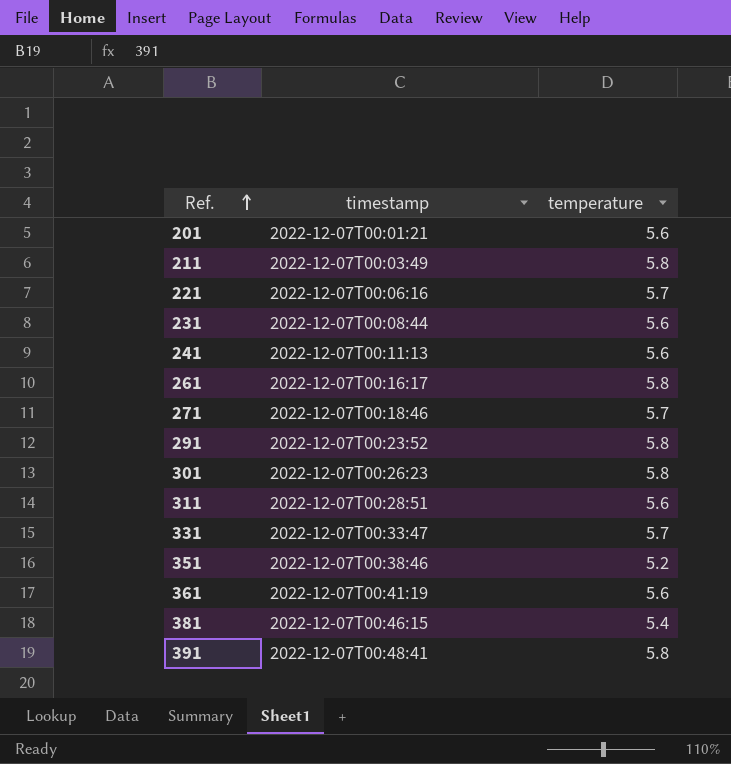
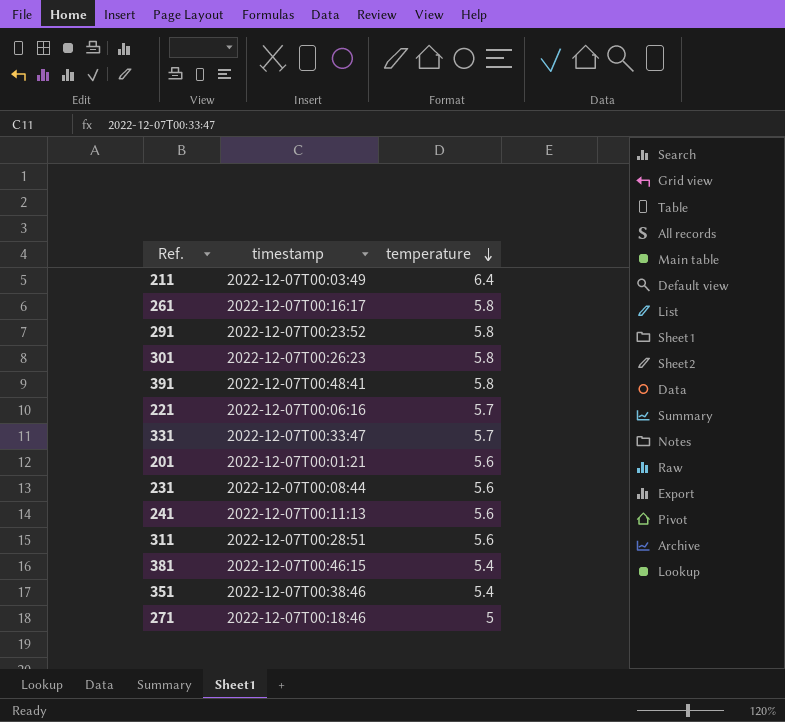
row order: Ref. ascending -> temperature descending
row 361: 2022-12-07T00:41:19 | 5.6 -> none
211 | temperature: 5.8 -> 6.4
351 | temperature: 5.2 -> 5.4
271 | temperature: 5.7 -> 5

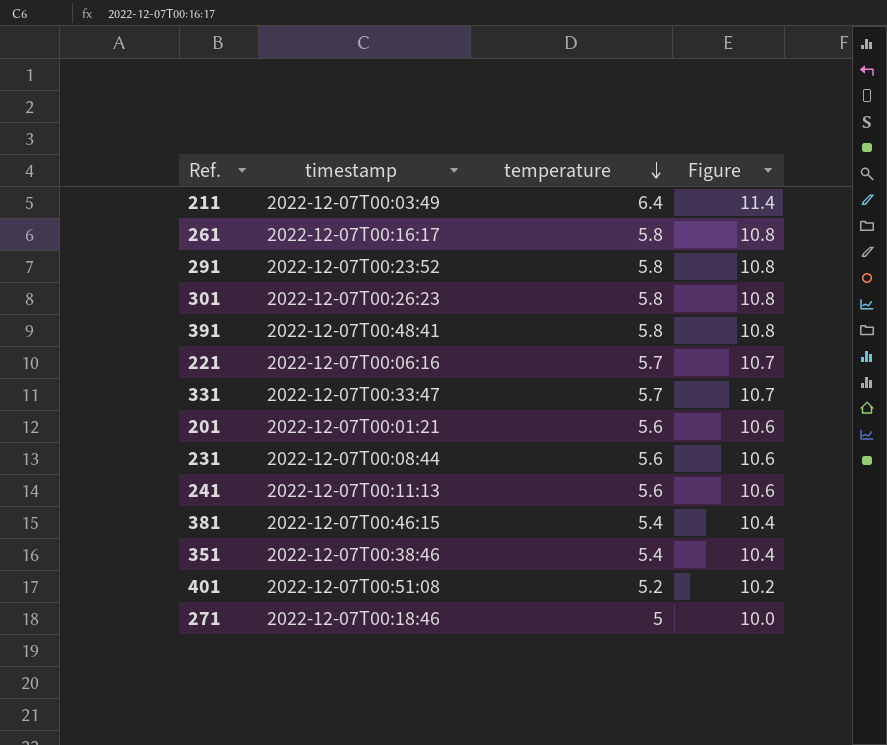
column Figure | formula: none -> [temperature] + 5
row 311: 2022-12-07T00:28:51 | 5.6 -> none
row 401: none -> 2022-12-07T00:51:08 | 5.2 | 10.2

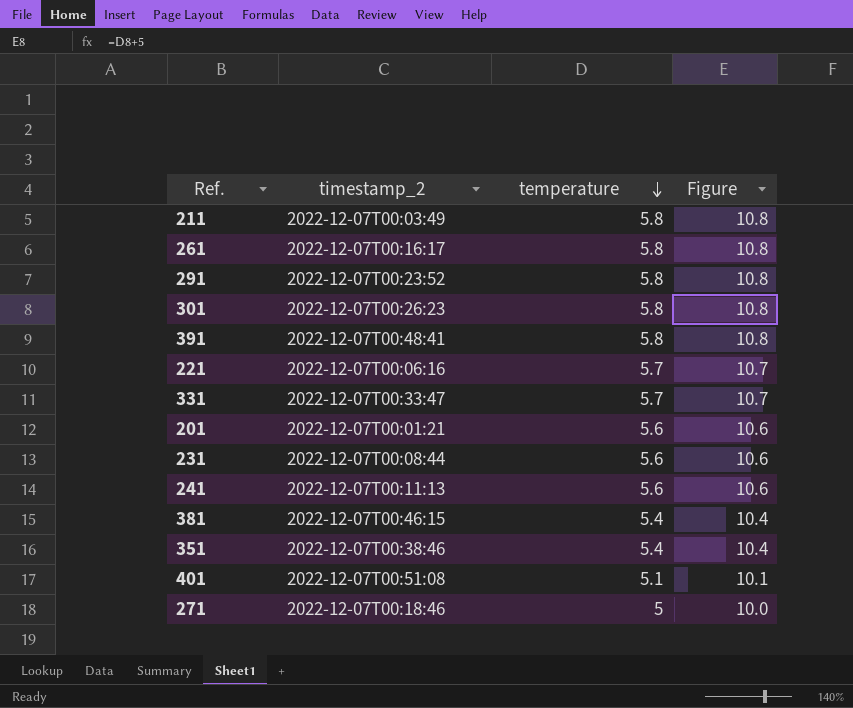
column name: timestamp -> timestamp_2
211 | temperature: 6.4 -> 5.8
211 | Figure: 11.4 -> 10.8
401 | temperature: 5.2 -> 5.1
401 | Figure: 10.2 -> 10.1

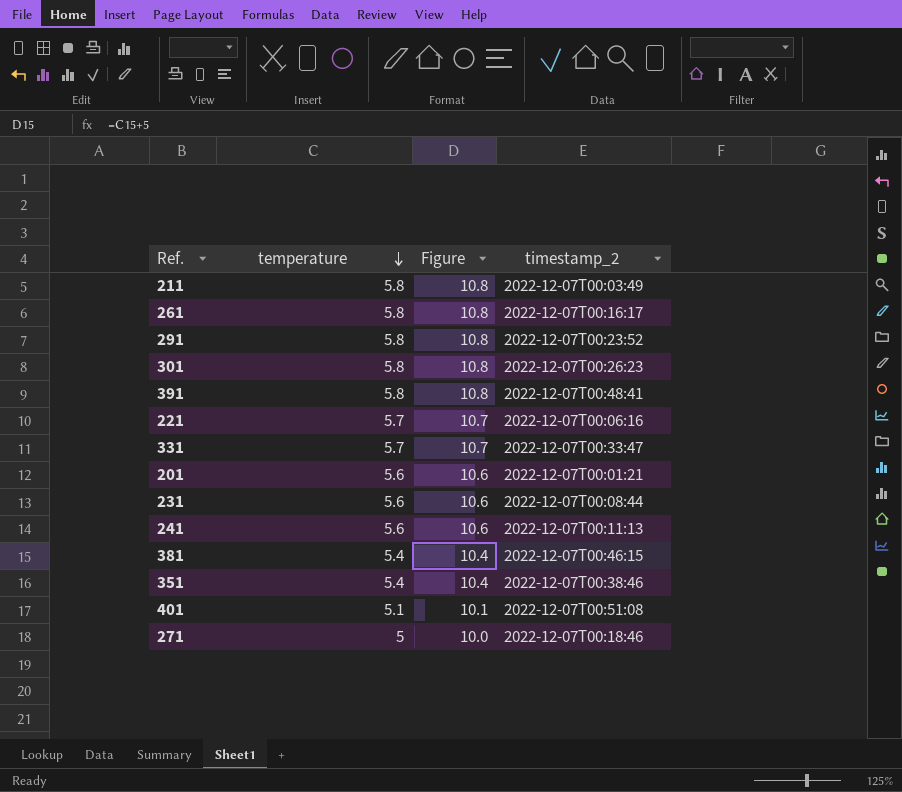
column timestamp_2 | position: 2 -> 4

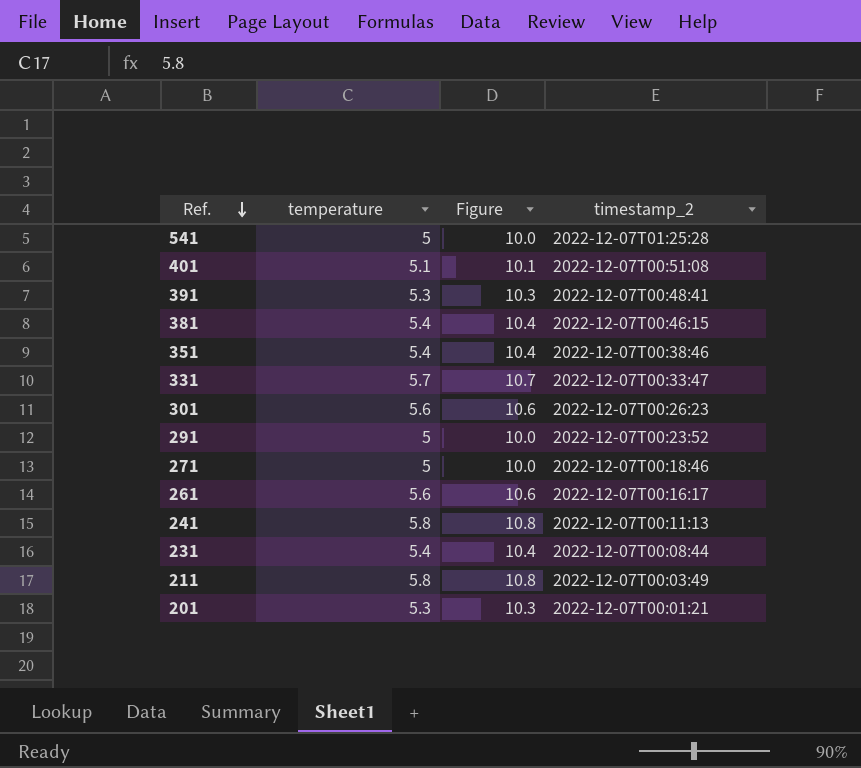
row order: temperature descending -> Ref. descending
row 221: 5.7 | 10.7 | 2022-12-07T00:06:16 -> none
row 541: none -> 5 | 10.0 | 2022-12-07T01:25:28
391 | temperature: 5.8 -> 5.3
391 | Figure: 10.8 -> 10.3
301 | temperature: 5.8 -> 5.6
301 | Figure: 10.8 -> 10.6
291 | temperature: 5.8 -> 5
291 | Figure: 10.8 -> 10.0
261 | temperature: 5.8 -> 5.6
261 | Figure: 10.8 -> 10.6
241 | temperature: 5.6 -> 5.8
241 | Figure: 10.6 -> 10.8
231 | temperature: 5.6 -> 5.4
231 | Figure: 10.6 -> 10.4
201 | temperature: 5.6 -> 5.3
201 | Figure: 10.6 -> 10.3

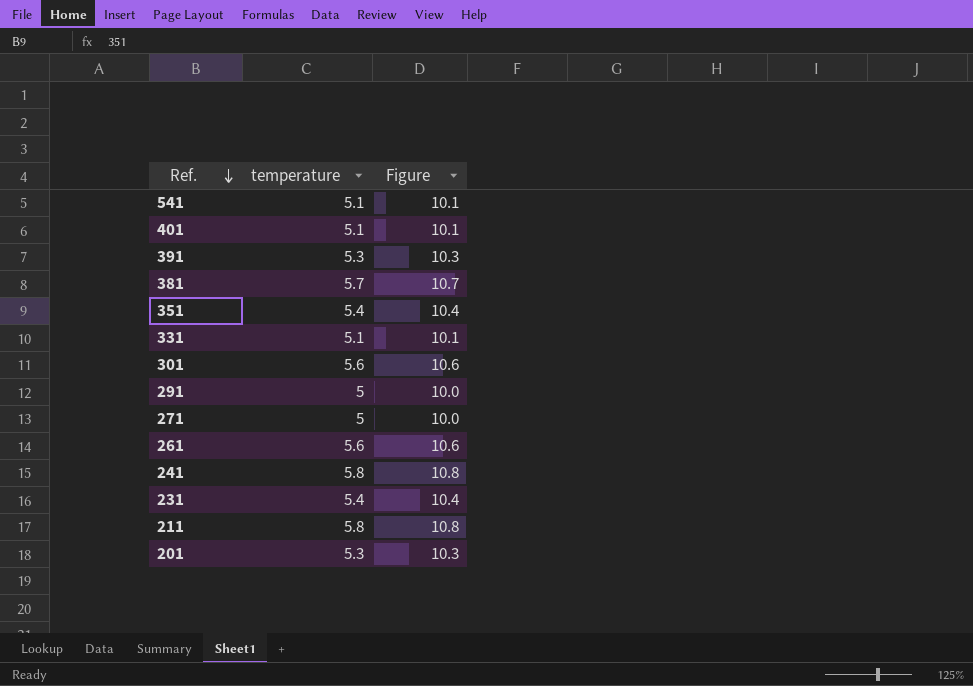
column timestamp_2 | position: 4 -> none
541 | temperature: 5 -> 5.1
541 | Figure: 10.0 -> 10.1
381 | temperature: 5.4 -> 5.7
381 | Figure: 10.4 -> 10.7
331 | temperature: 5.7 -> 5.1
331 | Figure: 10.7 -> 10.1

